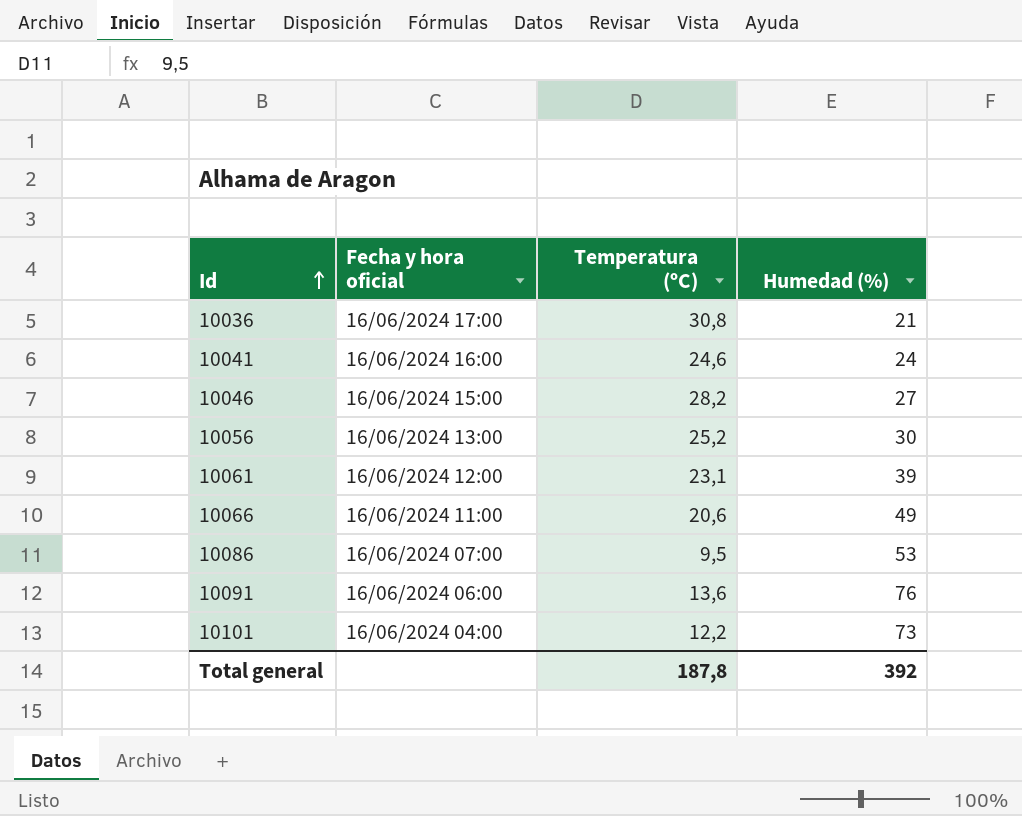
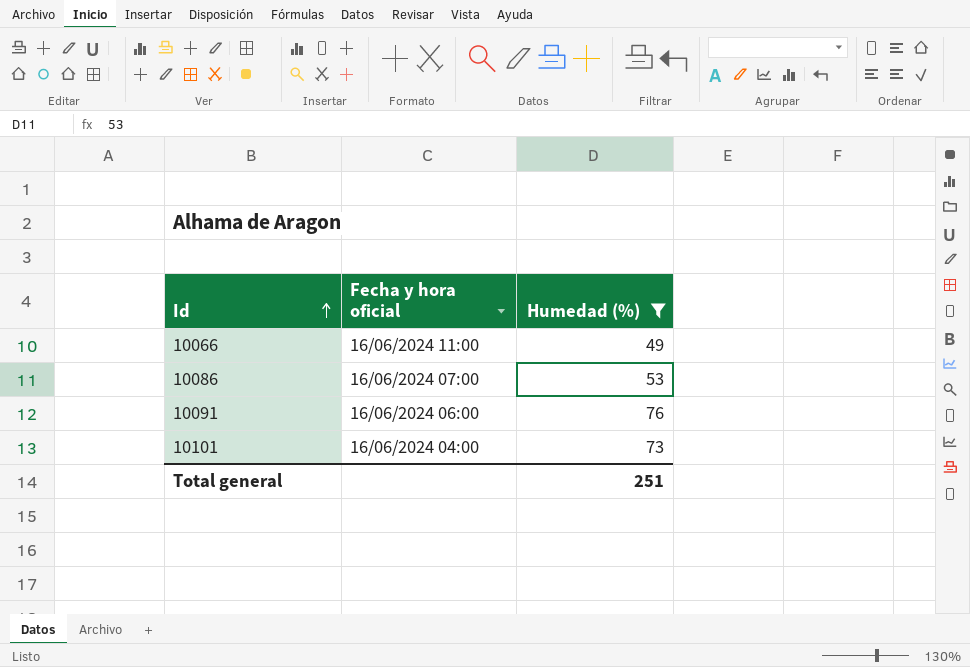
filter: none -> Humedad (%) >= 49
column Temperatura (ºC) | position: 3 -> none
Total general | Humedad (%): 392 -> 251

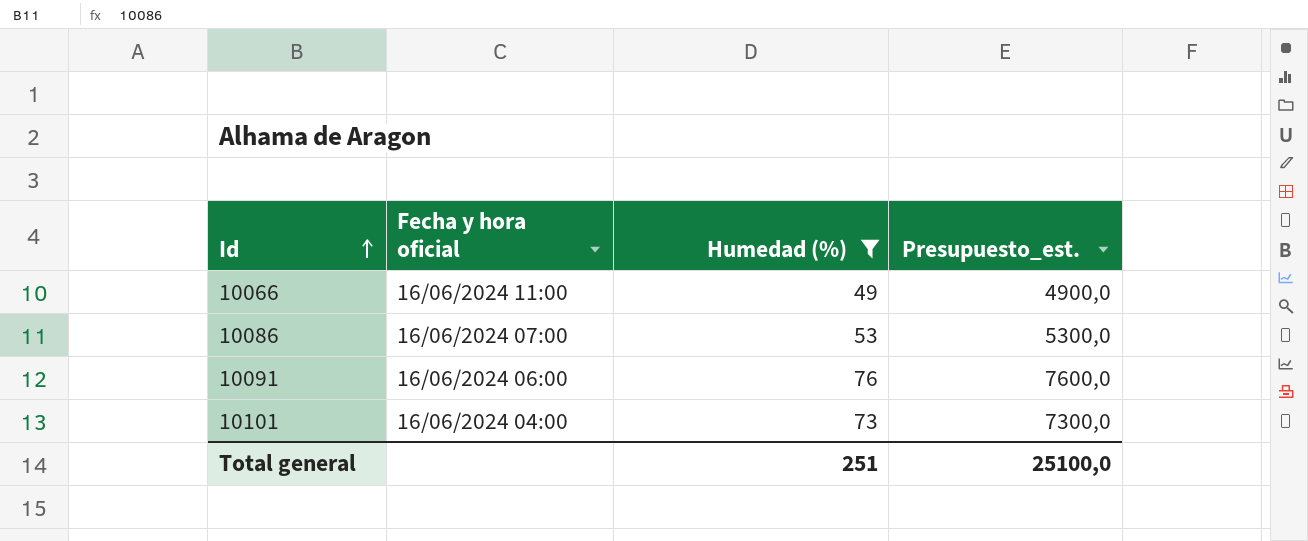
column Presupuesto_est. | formula: none -> [Humedad (%)] * 100

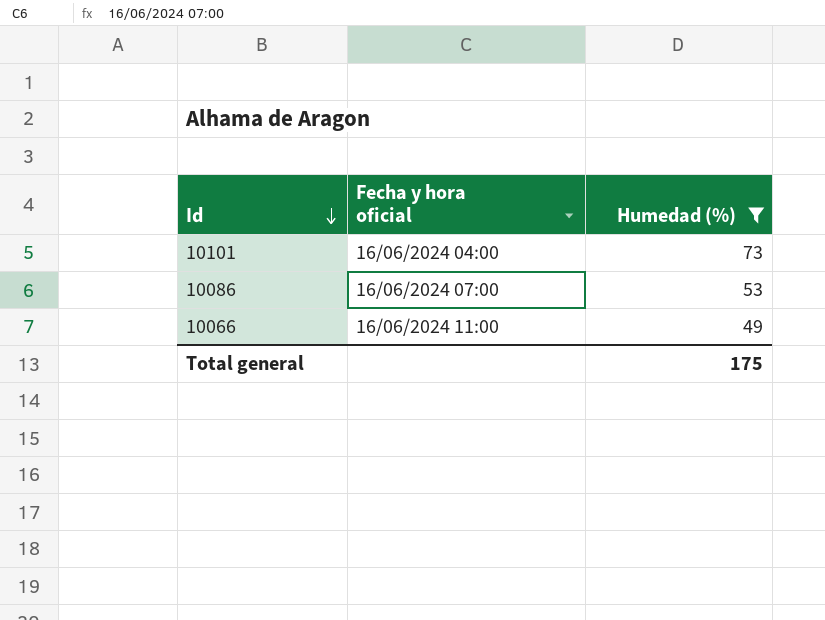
row order: Id ascending -> Id descending
column Presupuesto_est. | formula: [Humedad (%)] * 100 -> none
row 10091: 16/06/2024 06:00 | 76 | 7600,0 -> none
Total general | Humedad (%): 251 -> 175

